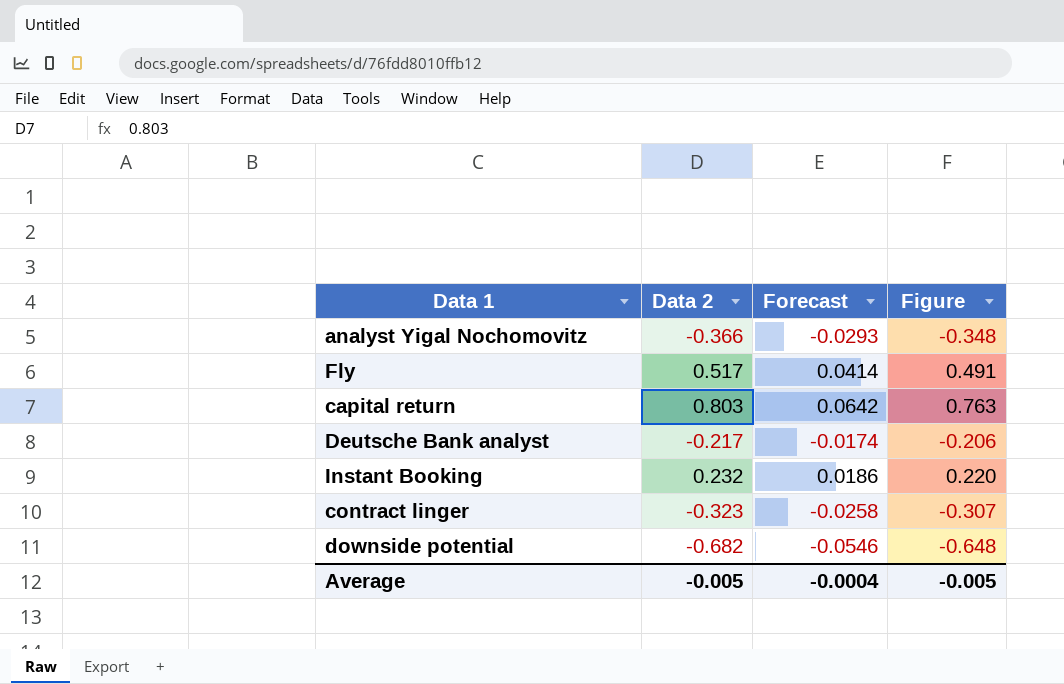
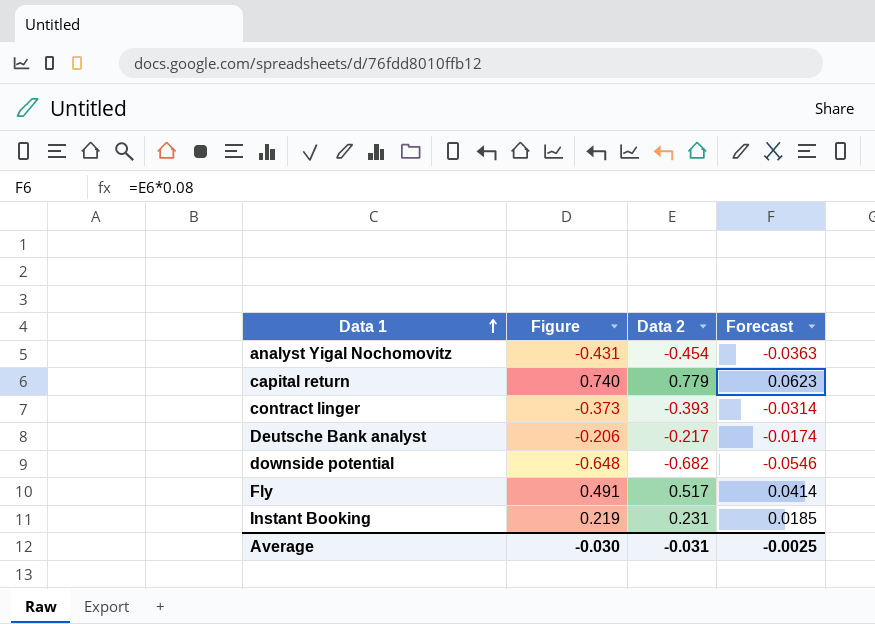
row order: none -> Data 1 ascending
column Figure | position: 4 -> 2
analyst Yigal Nochomovitz | Figure: -0.348 -> -0.431
analyst Yigal Nochomovitz | Data 2: -0.366 -> -0.454
analyst Yigal Nochomovitz | Forecast: -0.0293 -> -0.0363
capital return | Figure: 0.763 -> 0.740
capital return | Data 2: 0.803 -> 0.779
capital return | Forecast: 0.0642 -> 0.0623
contract linger | Figure: -0.307 -> -0.373
contract linger | Data 2: -0.323 -> -0.393
contract linger | Forecast: -0.0258 -> -0.0314
Instant Booking | Figure: 0.220 -> 0.219
Instant Booking | Data 2: 0.232 -> 0.231
Instant Booking | Forecast: 0.0186 -> 0.0185
Average | Figure: -0.005 -> -0.030
Average | Data 2: -0.005 -> -0.031
Average | Forecast: -0.0004 -> -0.0025

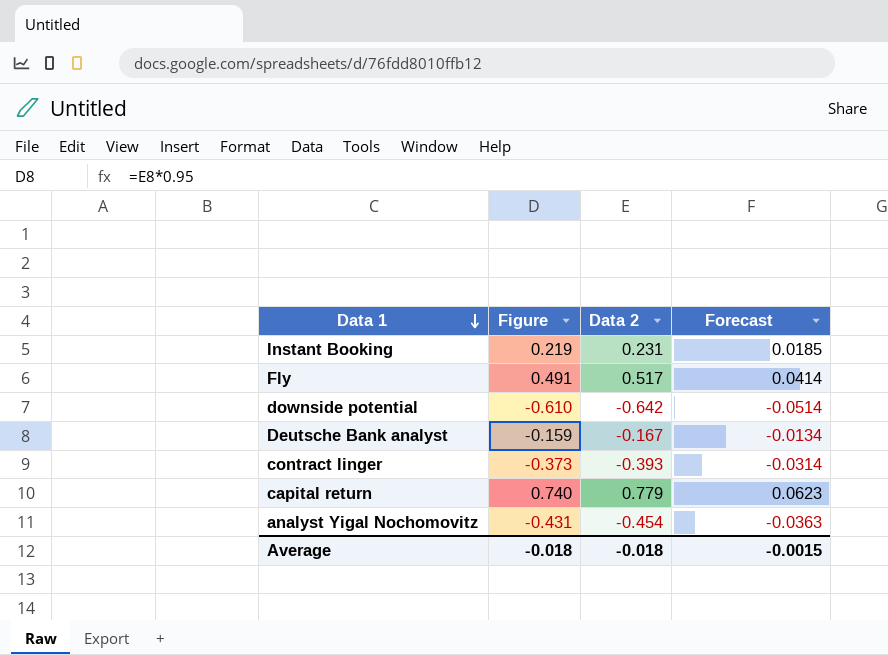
row order: Data 1 ascending -> Data 1 descending
downside potential | Figure: -0.648 -> -0.610
downside potential | Data 2: -0.682 -> -0.642
downside potential | Forecast: -0.0546 -> -0.0514
Deutsche Bank analyst | Figure: -0.206 -> -0.159
Deutsche Bank analyst | Data 2: -0.217 -> -0.167
Deutsche Bank analyst | Forecast: -0.0174 -> -0.0134
Average | Figure: -0.030 -> -0.018
Average | Data 2: -0.031 -> -0.018
Average | Forecast: -0.0025 -> -0.0015

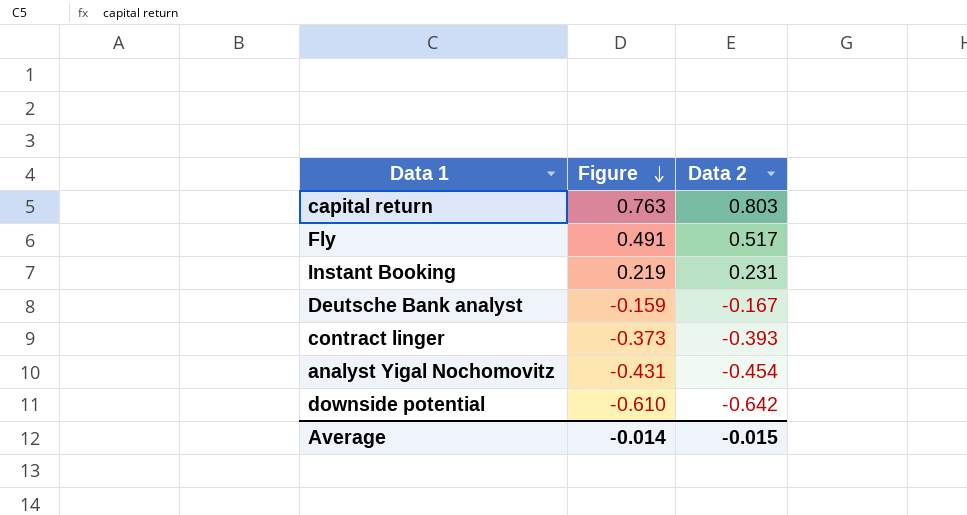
row order: Data 1 descending -> Figure descending
column Forecast | formula: [Data 2] * 0.08 -> none
capital return | Figure: 0.740 -> 0.763
capital return | Data 2: 0.779 -> 0.803
Average | Figure: -0.018 -> -0.014
Average | Data 2: -0.018 -> -0.015

